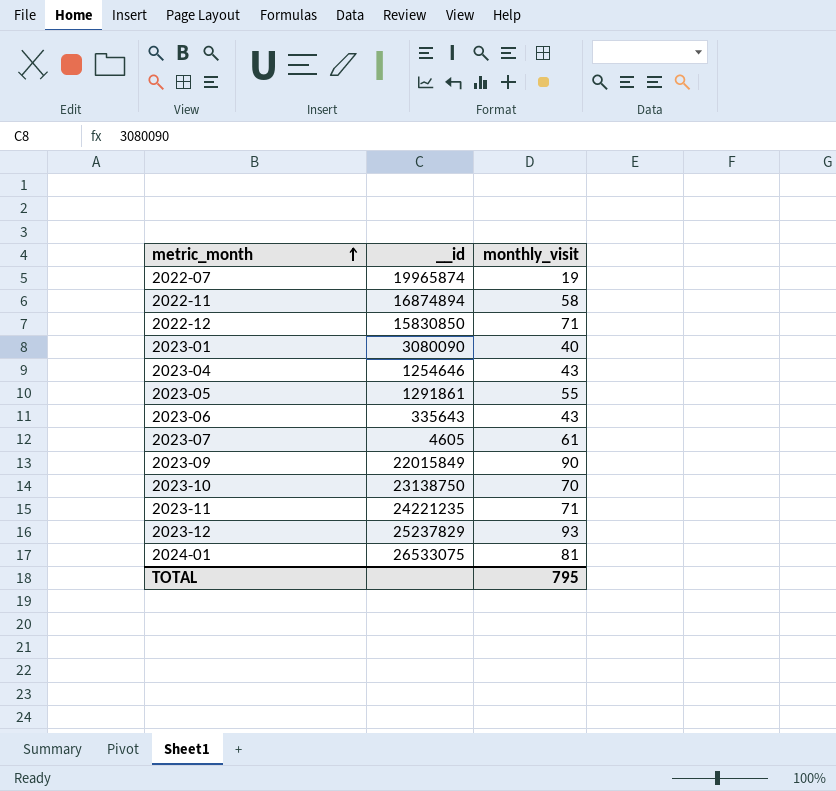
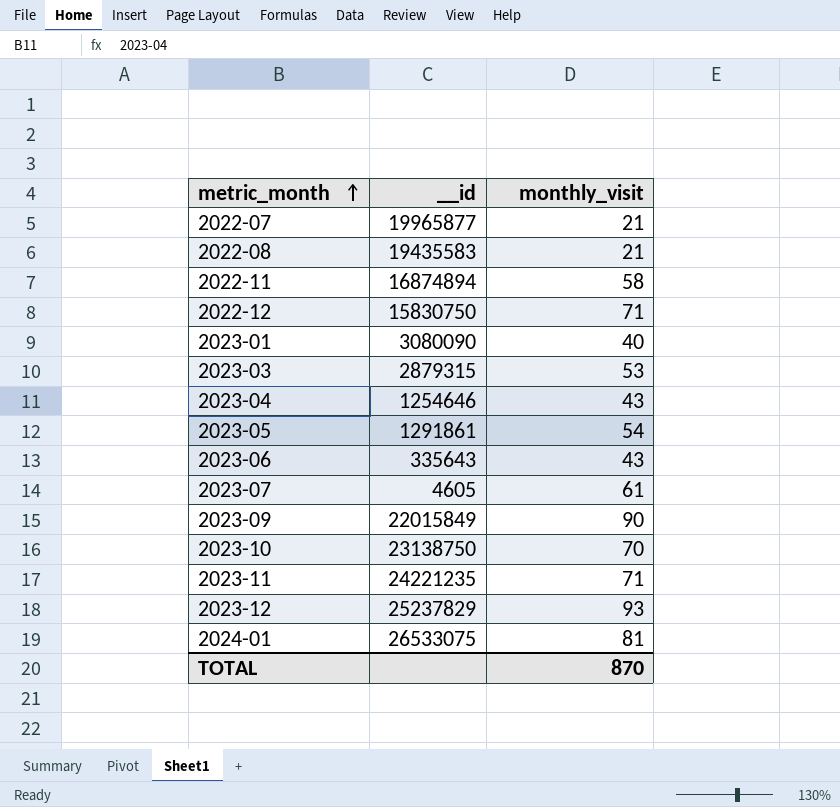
2022-07 | __id: 19965874 -> 19965877
2022-07 | monthly_visit: 19 -> 21
row 2022-08: none -> 19435583 | 21
2022-12 | __id: 15830850 -> 15830750
row 2023-03: none -> 2879315 | 53
2023-05 | monthly_visit: 55 -> 54
TOTAL | monthly_visit: 795 -> 870

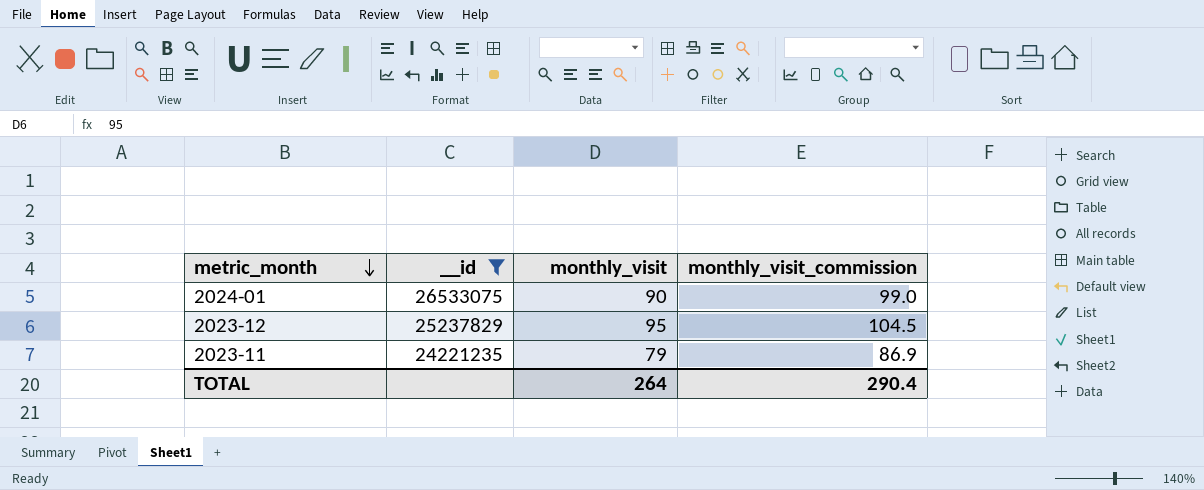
filter: none -> __id >= 24221235
row order: metric_month ascending -> metric_month descending
column monthly_visit_commission | formula: none -> [monthly_visit] * 1.1
2024-01 | monthly_visit: 81 -> 90
2023-12 | monthly_visit: 93 -> 95
2023-11 | monthly_visit: 71 -> 79
TOTAL | monthly_visit: 870 -> 264

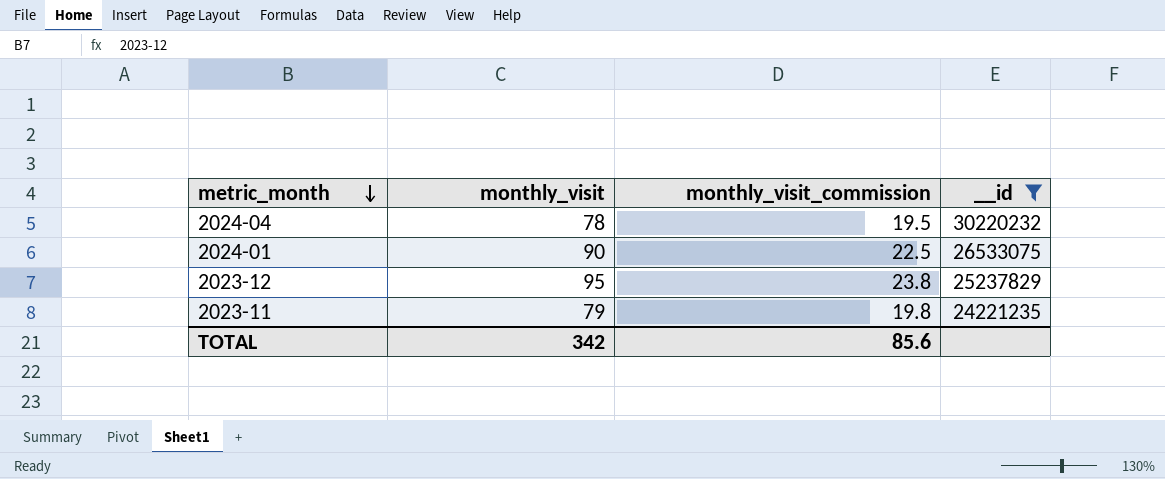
column monthly_visit_commission | formula: [monthly_visit] * 1.1 -> [monthly_visit] * 0.25
column __id | position: 2 -> 4
row 2024-04: none -> 78 | 19.5 | 30220232
TOTAL | monthly_visit: 264 -> 342
TOTAL | monthly_visit_commission: 290.4 -> 85.6

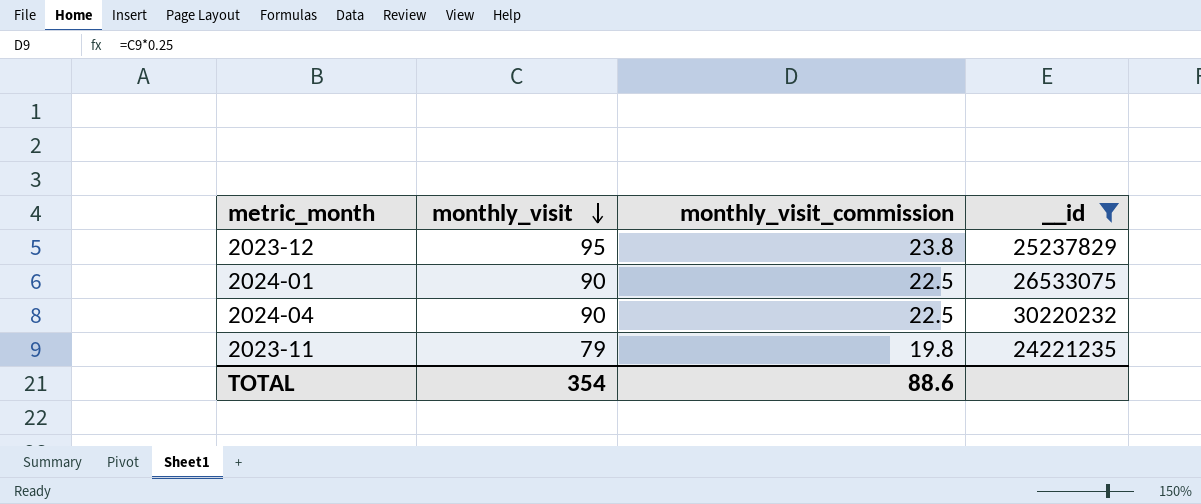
row order: metric_month descending -> monthly_visit descending
2024-04 | monthly_visit: 78 -> 90
2024-04 | monthly_visit_commission: 19.5 -> 22.5
TOTAL | monthly_visit: 342 -> 354
TOTAL | monthly_visit_commission: 85.6 -> 88.6

